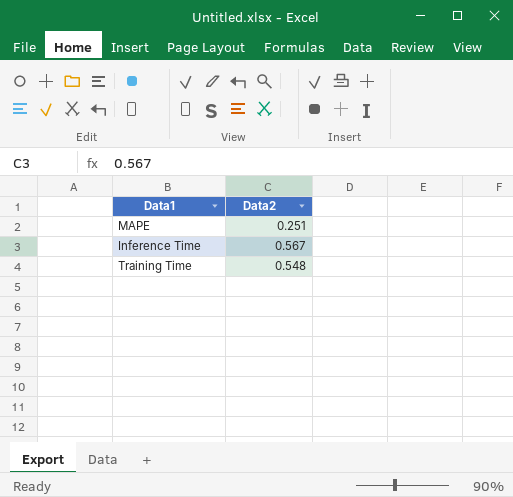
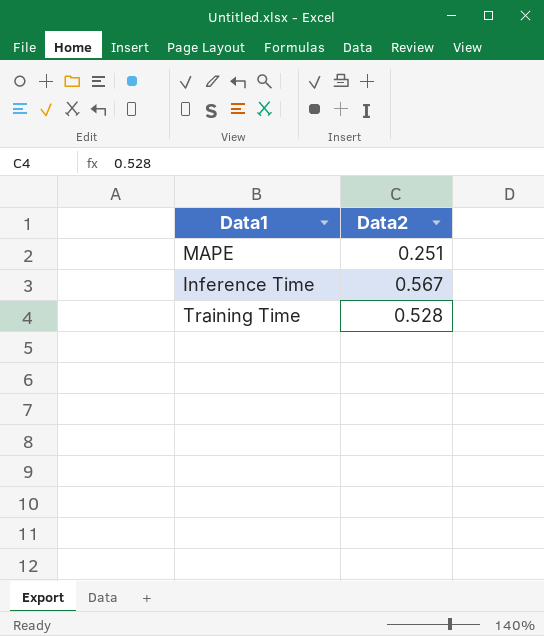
Training Time | Data2: 0.548 -> 0.528

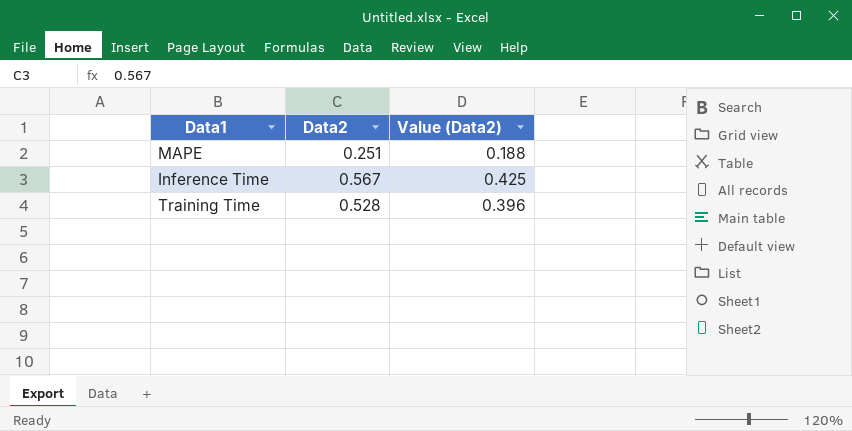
column Value (Data2) | formula: none -> [Data2] * 0.75

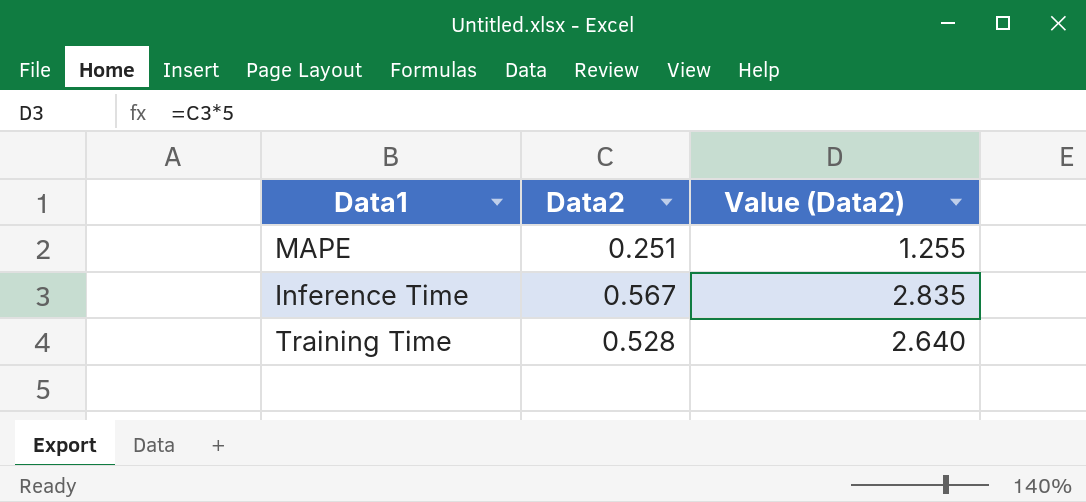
column Value (Data2) | formula: [Data2] * 0.75 -> [Data2] * 5

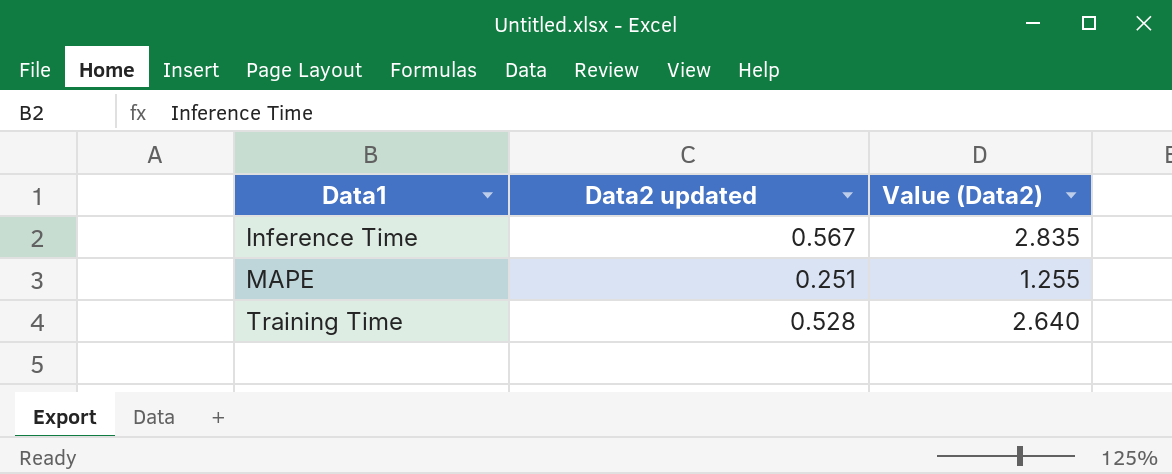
row order: none -> Data1 ascending
column name: Data2 -> Data2 updated

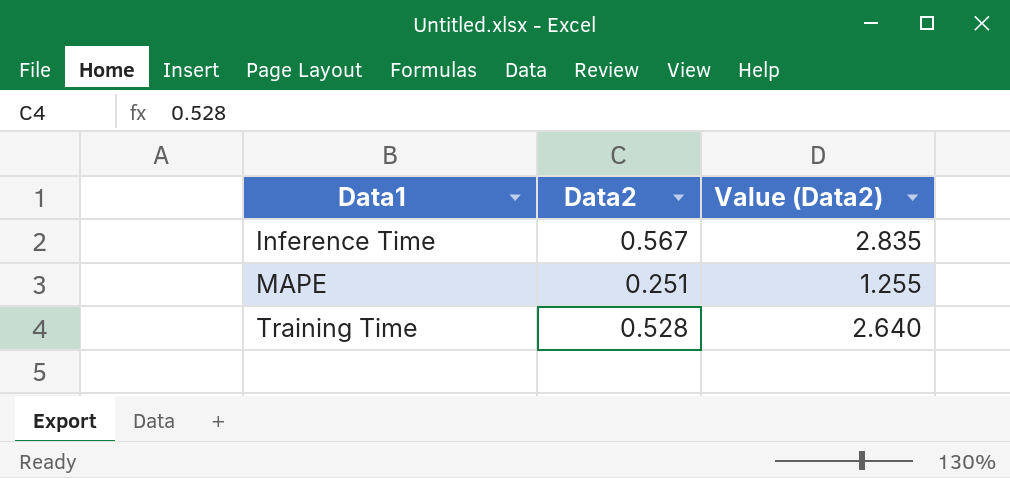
column name: Data2 updated -> Data2

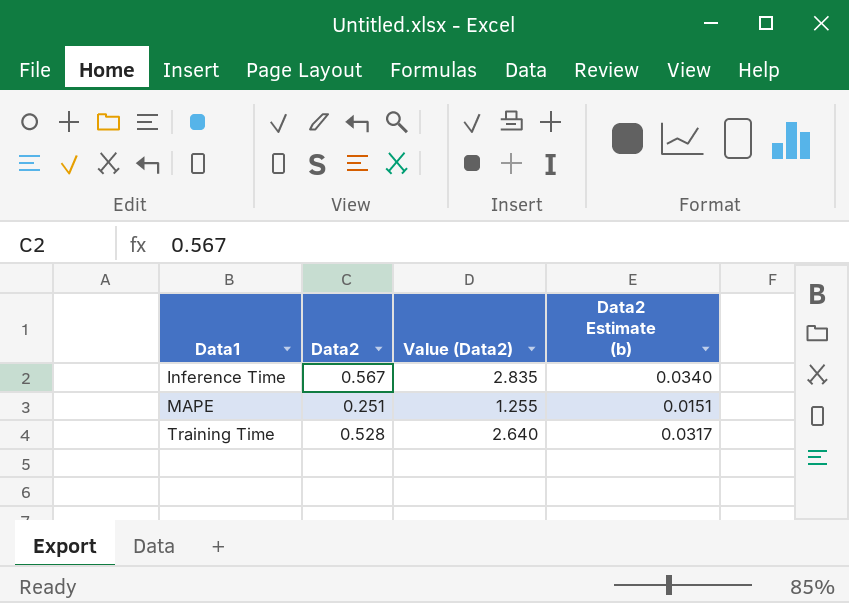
column Data2 Estimate (b) | formula: none -> [Data2] * 0.06

